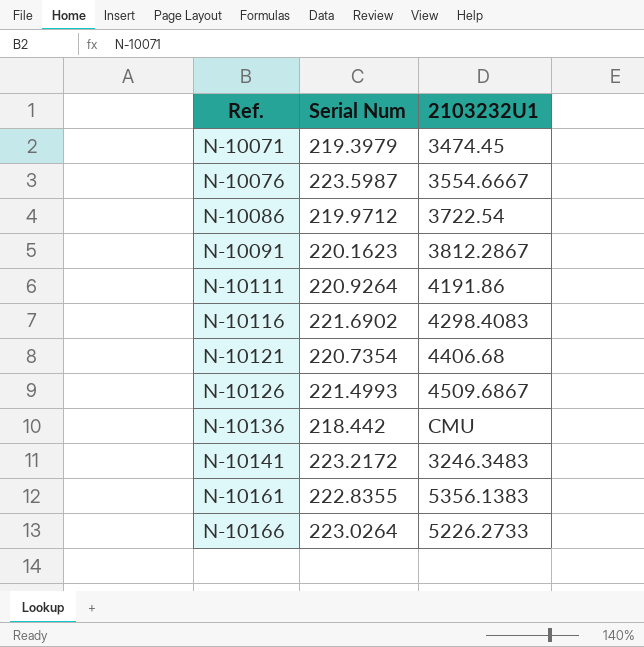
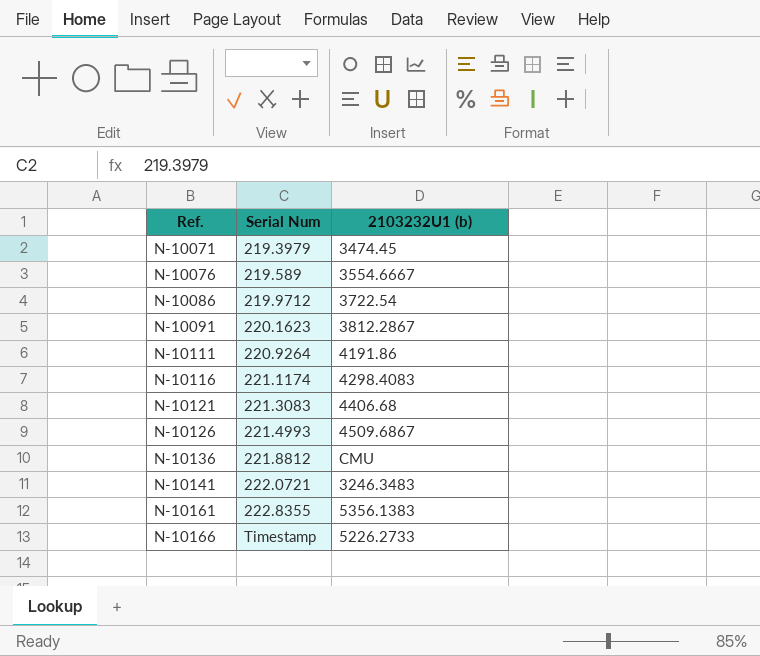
column name: 2103232U1 -> 2103232U1 (b)
N-10076 | Serial Num: 223.5987 -> 219.589
N-10116 | Serial Num: 221.6902 -> 221.1174
N-10121 | Serial Num: 220.7354 -> 221.3083
N-10136 | Serial Num: 218.442 -> 221.8812
N-10141 | Serial Num: 223.2172 -> 222.0721
N-10166 | Serial Num: 223.0264 -> Timestamp

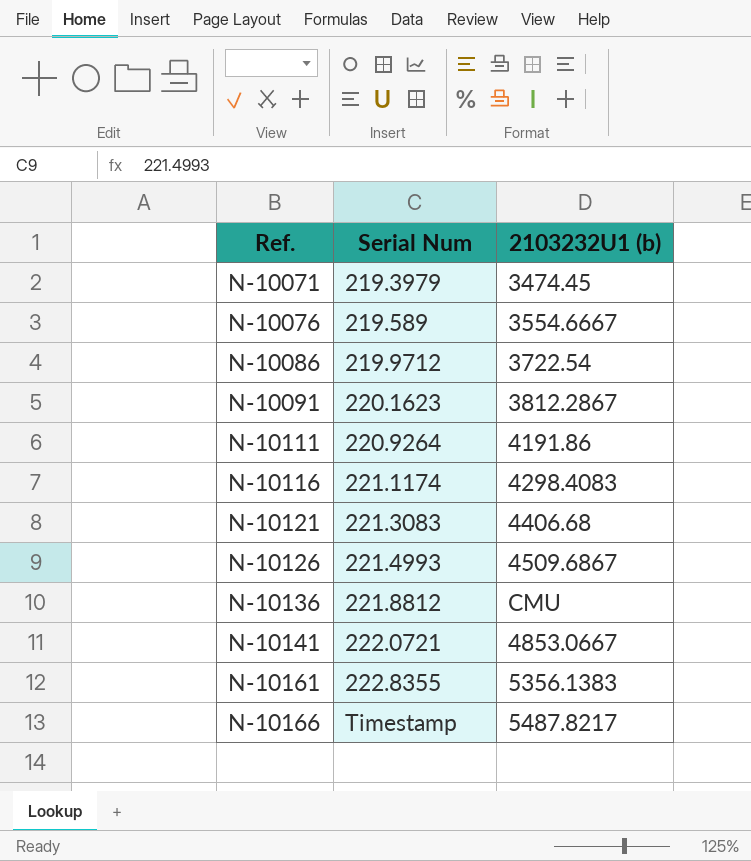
N-10141 | 2103232U1 (b): 3246.3483 -> 4853.0667
N-10166 | 2103232U1 (b): 5226.2733 -> 5487.8217

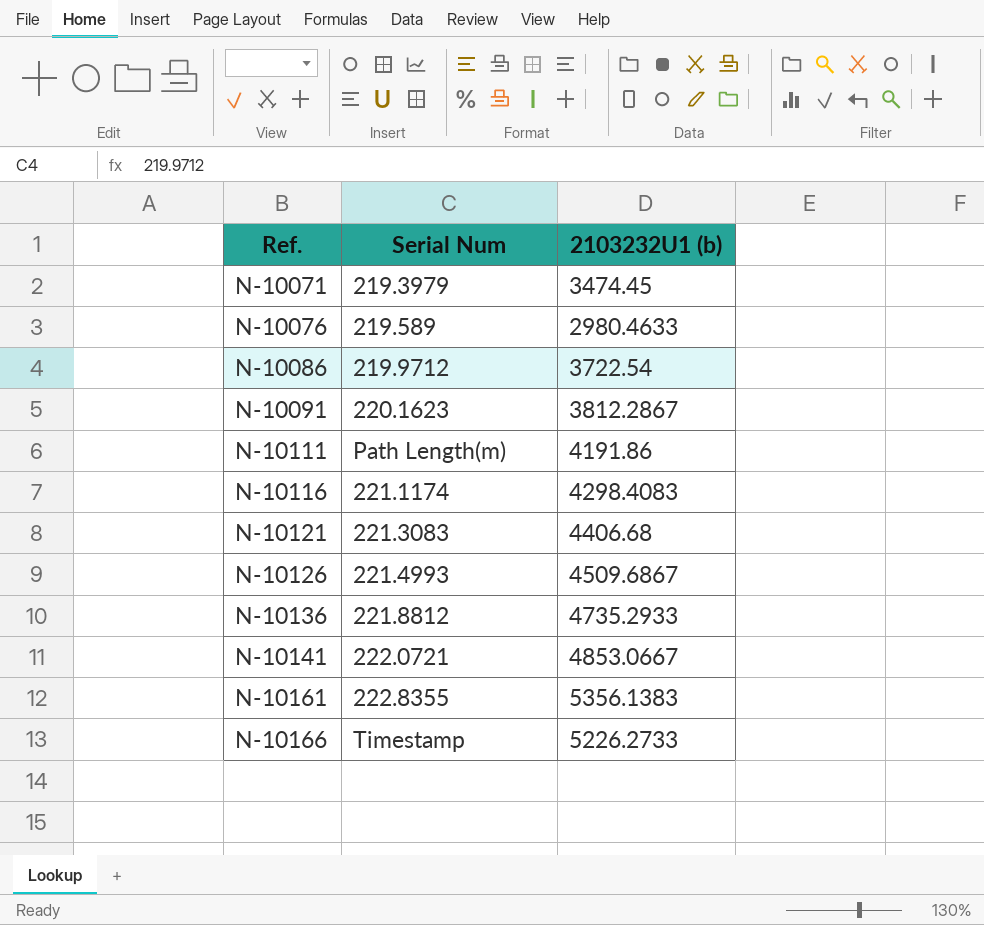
N-10076 | 2103232U1 (b): 3554.6667 -> 2980.4633
N-10111 | Serial Num: 220.9264 -> Path Length(m)
N-10136 | 2103232U1 (b): CMU -> 4735.2933
N-10166 | 2103232U1 (b): 5487.8217 -> 5226.2733

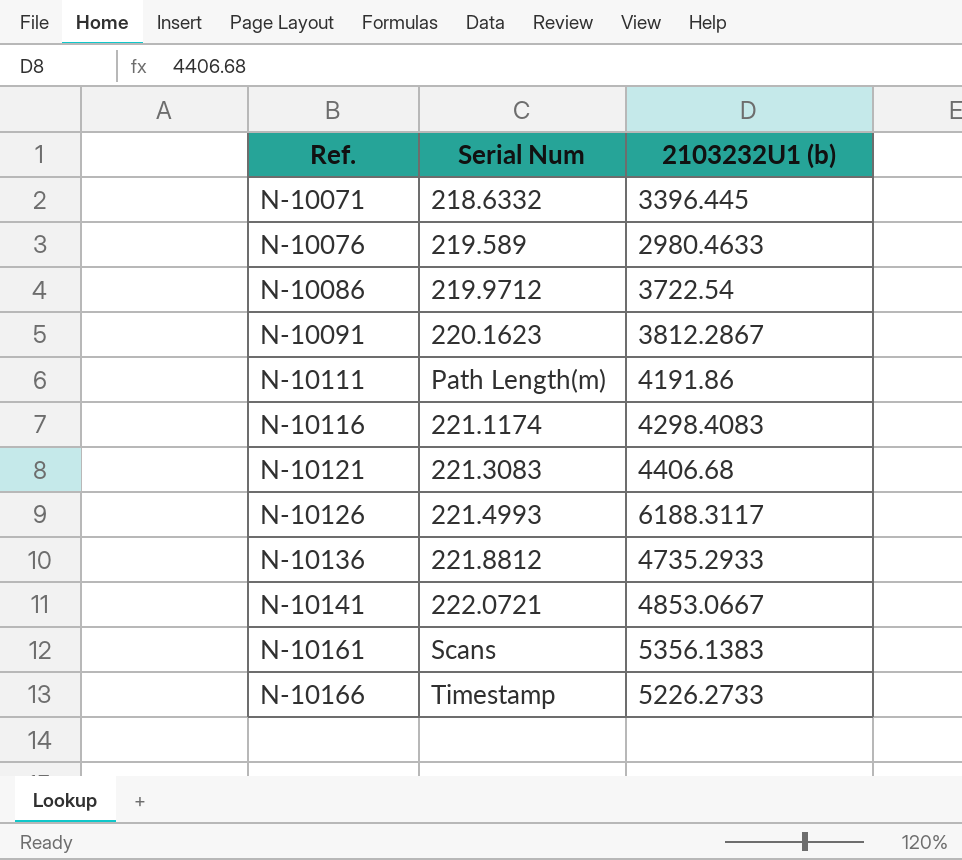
N-10071 | Serial Num: 219.3979 -> 218.6332
N-10071 | 2103232U1 (b): 3474.45 -> 3396.445
N-10126 | 2103232U1 (b): 4509.6867 -> 6188.3117
N-10161 | Serial Num: 222.8355 -> Scans

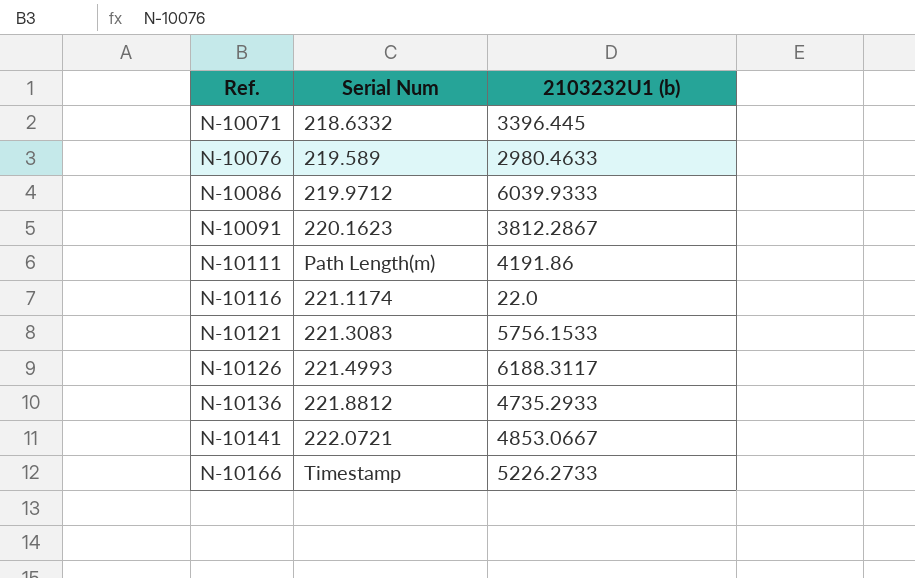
row N-10161: Scans | 5356.1383 -> none
N-10086 | 2103232U1 (b): 3722.54 -> 6039.9333
N-10116 | 2103232U1 (b): 4298.4083 -> 22.0
N-10121 | 2103232U1 (b): 4406.68 -> 5756.1533

